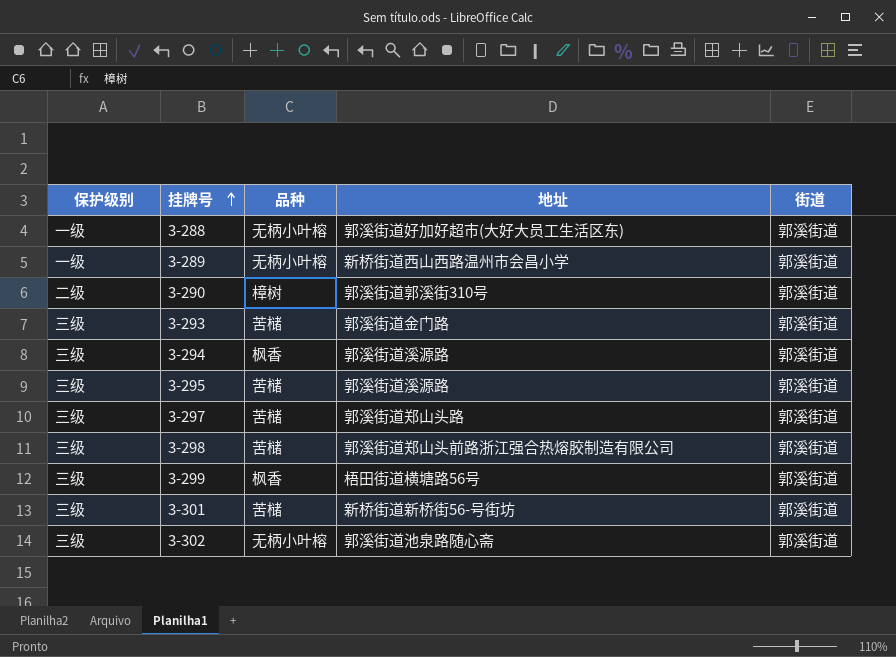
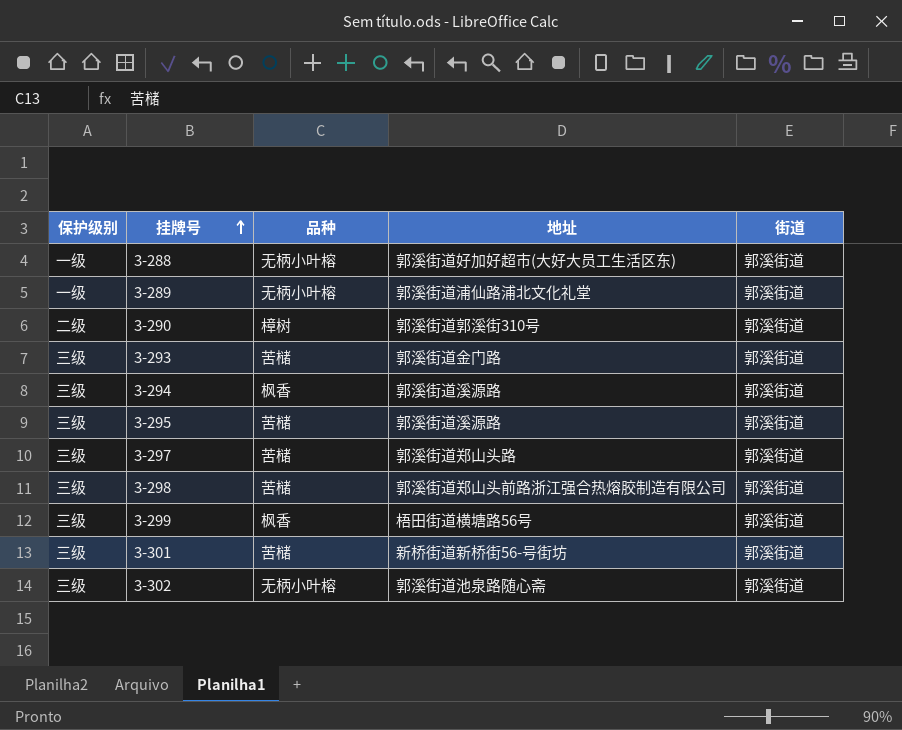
3-289 | 地址: 新桥街道西山西路温州市会昌小学 -> 郭溪街道浦仙路浦北文化礼堂

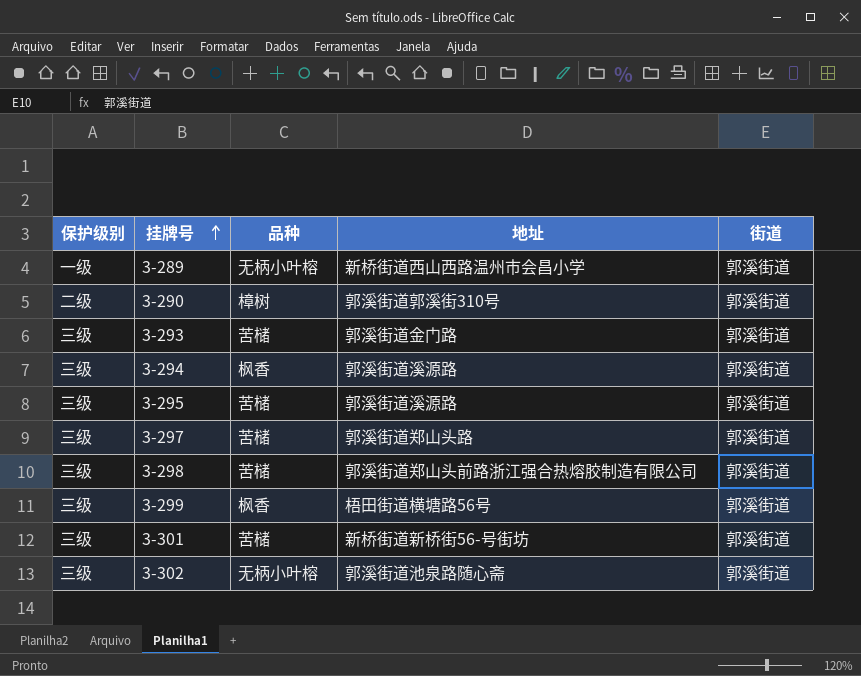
row 3-288: 一级 | 无柄小叶榕 | 郭溪街道好加好超市(大好大员工生活区东) | 郭溪街道 -> none
3-289 | 地址: 郭溪街道浦仙路浦北文化礼堂 -> 新桥街道西山西路温州市会昌小学

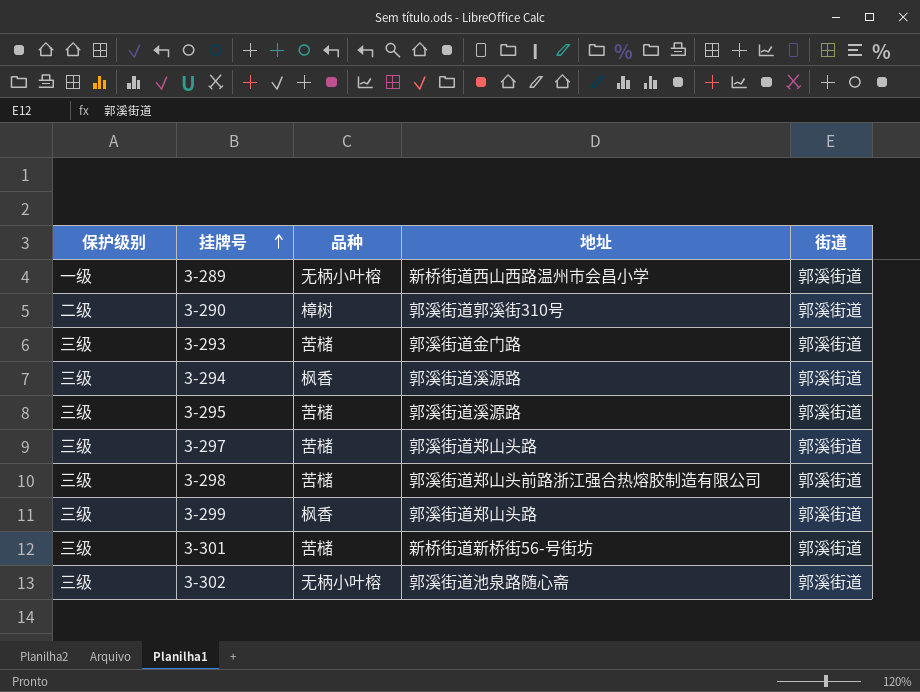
3-299 | 地址: 梧田街道横塘路56号 -> 郭溪街道郑山头路

